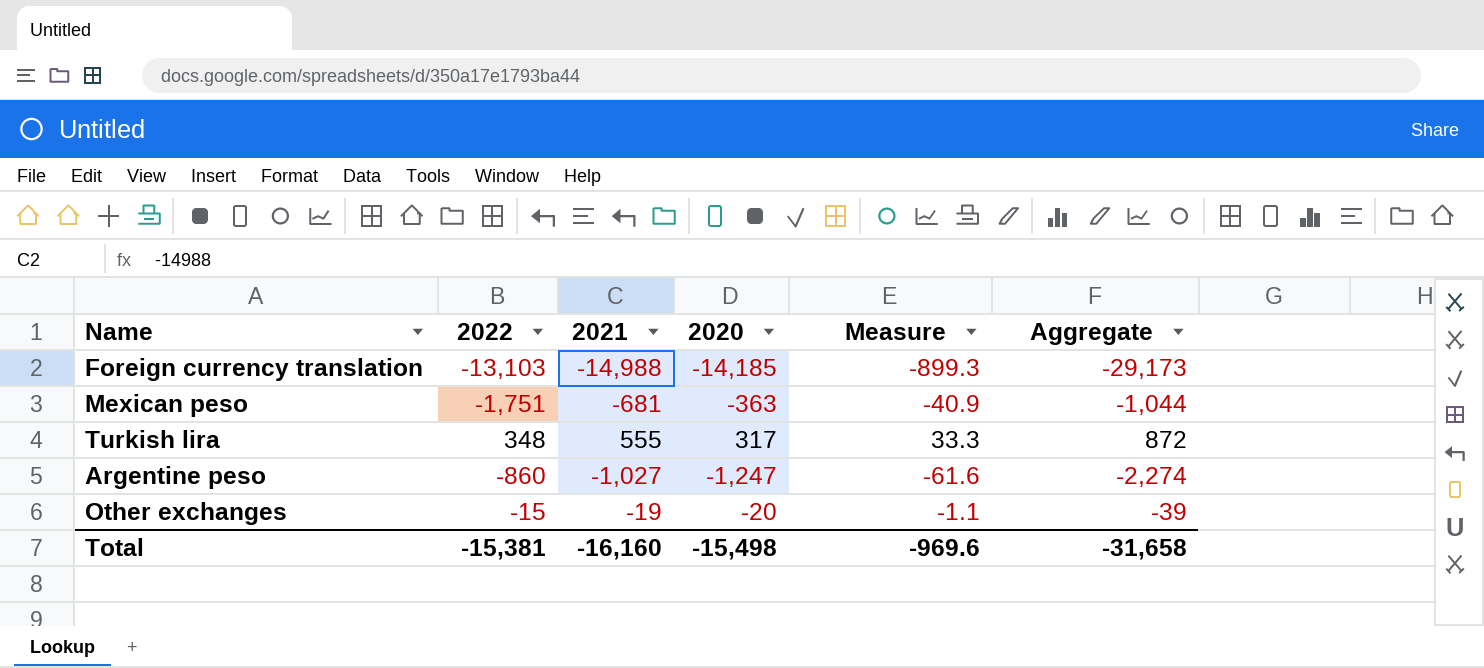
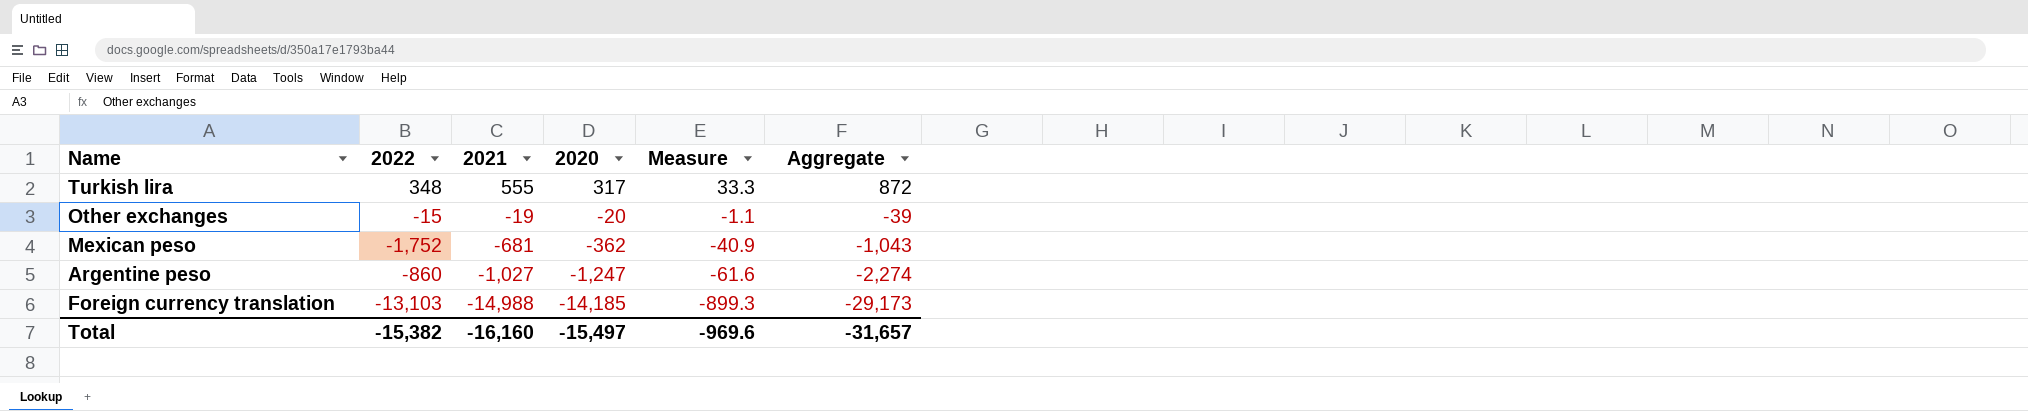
row order: none -> 2021 descending
Mexican peso | 2022: -1,751 -> -1,752
Mexican peso | 2020: -363 -> -362
Mexican peso | Aggregate: -1,044 -> -1,043
Total | 2022: -15,381 -> -15,382
Total | 2020: -15,498 -> -15,497
Total | Aggregate: -31,658 -> -31,657

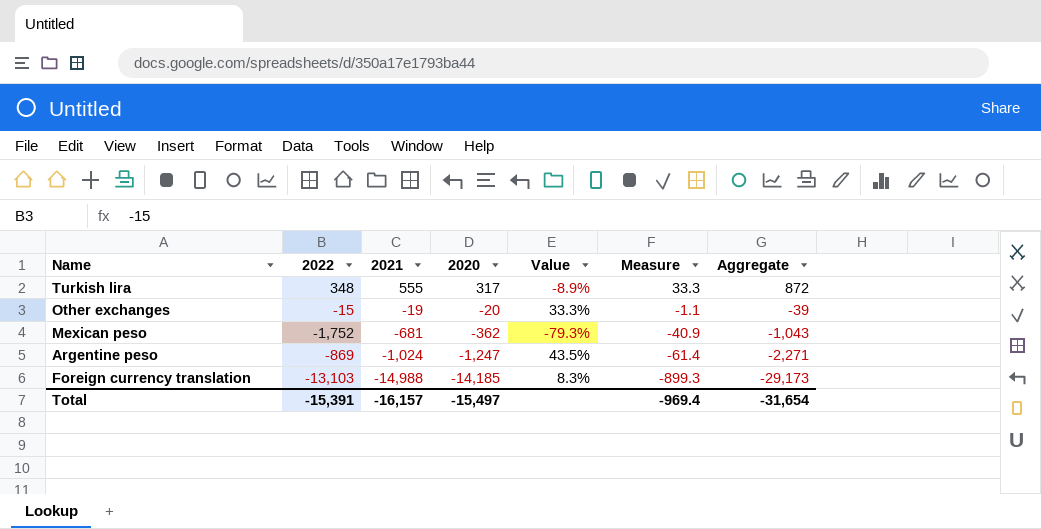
column Value | formula: none -> ([2020] - [2022]) / [2022]
Argentine peso | 2022: -860 -> -869
Argentine peso | 2021: -1,027 -> -1,024
Argentine peso | Measure: -61.6 -> -61.4
Argentine peso | Aggregate: -2,274 -> -2,271
Total | 2022: -15,382 -> -15,391
Total | 2021: -16,160 -> -16,157
Total | Measure: -969.6 -> -969.4
Total | Aggregate: -31,657 -> -31,654

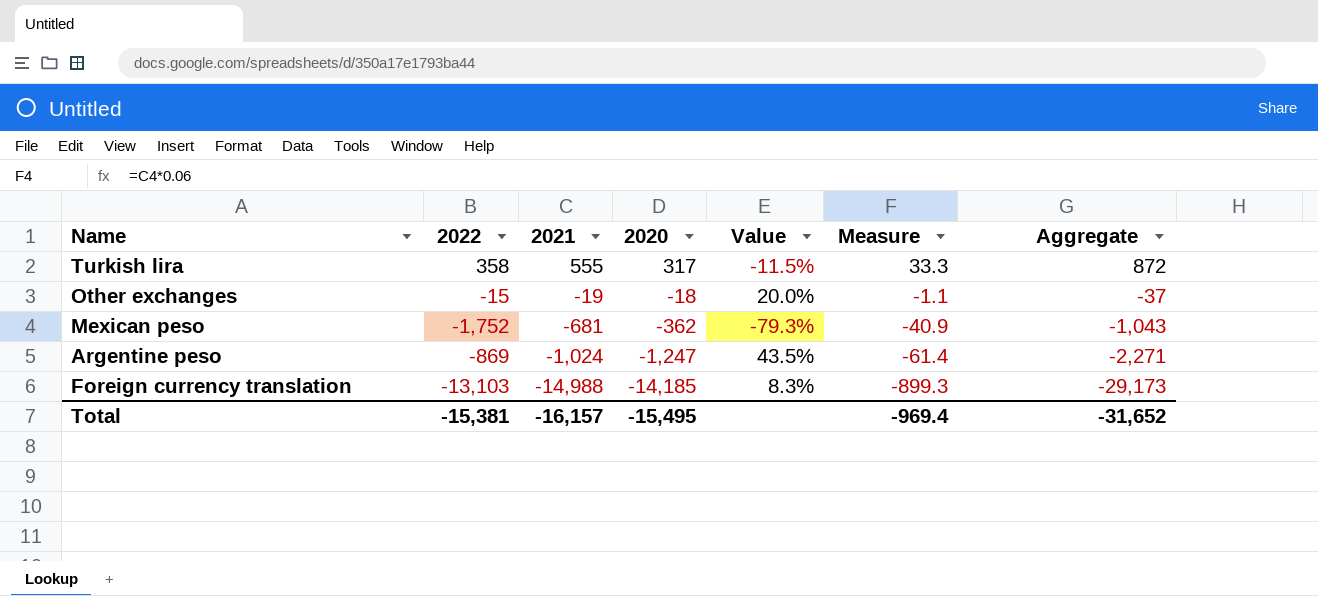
Turkish lira | 2022: 348 -> 358
Turkish lira | Value: -8.9% -> -11.5%
Other exchanges | 2020: -20 -> -18
Other exchanges | Value: 33.3% -> 20.0%
Other exchanges | Aggregate: -39 -> -37
Total | 2022: -15,391 -> -15,381
Total | 2020: -15,497 -> -15,495
Total | Aggregate: -31,654 -> -31,652

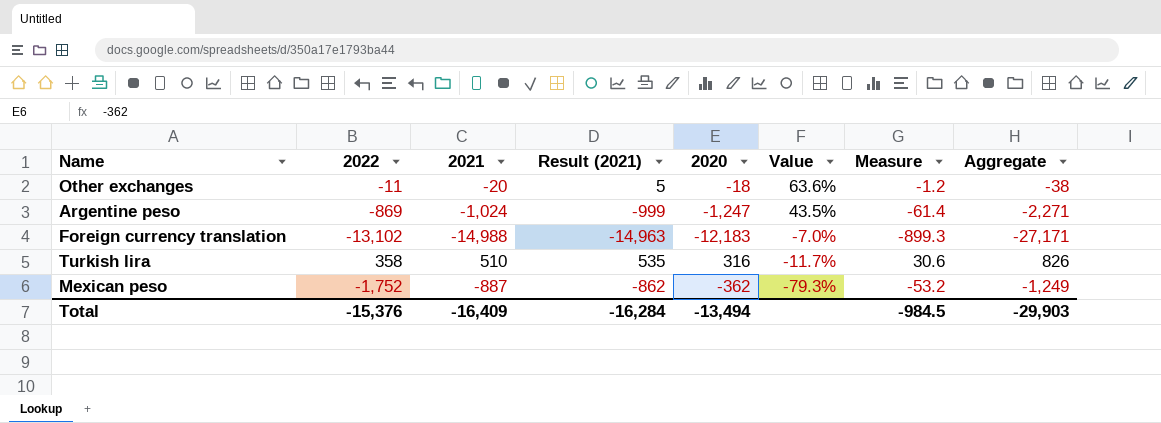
row order: 2021 descending -> Value descending
column Result (2021) | formula: none -> [2021] + 25
Other exchanges | 2022: -15 -> -11
Other exchanges | 2021: -19 -> -20
Other exchanges | Value: 20.0% -> 63.6%
Other exchanges | Measure: -1.1 -> -1.2
Other exchanges | Aggregate: -37 -> -38
Foreign currency translation | 2022: -13,103 -> -13,102
Foreign currency translation | 2020: -14,185 -> -12,183
Foreign currency translation | Value: 8.3% -> -7.0%
Foreign currency translation | Aggregate: -29,173 -> -27,171
Turkish lira | 2021: 555 -> 510
Turkish lira | 2020: 317 -> 316
Turkish lira | Value: -11.5% -> -11.7%
Turkish lira | Measure: 33.3 -> 30.6
Turkish lira | Aggregate: 872 -> 826
Mexican peso | 2021: -681 -> -887
Mexican peso | Measure: -40.9 -> -53.2
Mexican peso | Aggregate: -1,043 -> -1,249
Total | 2022: -15,381 -> -15,376
Total | 2021: -16,157 -> -16,409
Total | 2020: -15,495 -> -13,494
Total | Measure: -969.4 -> -984.5
Total | Aggregate: -31,652 -> -29,903

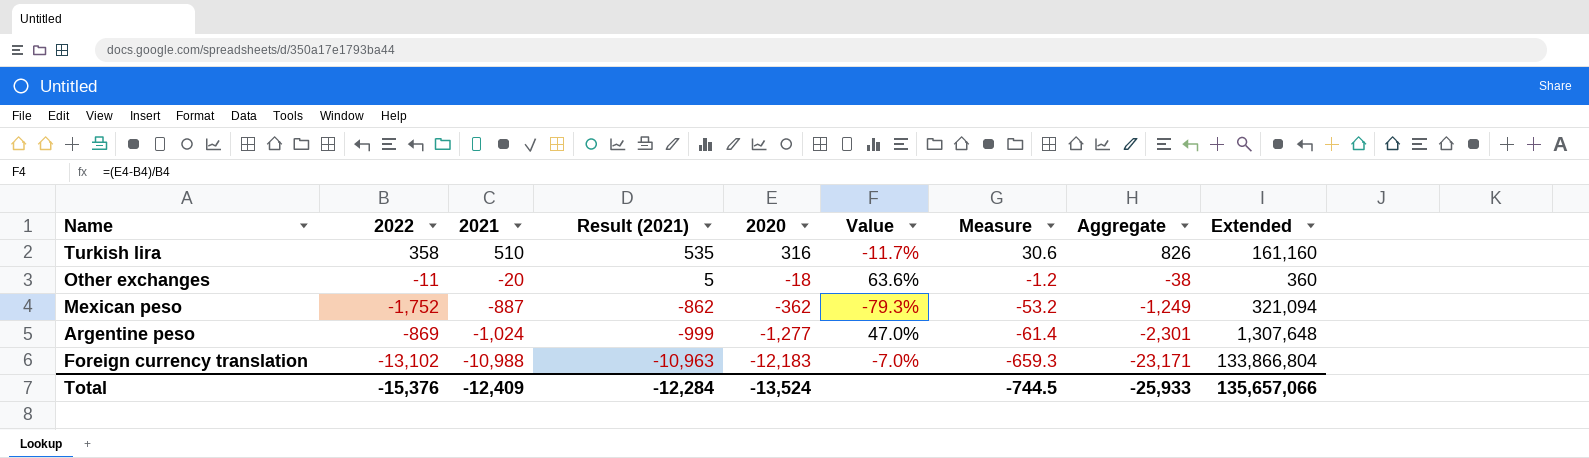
row order: Value descending -> 2021 descending
column Extended | formula: none -> [2021] * [2020]
Argentine peso | 2020: -1,247 -> -1,277
Argentine peso | Value: 43.5% -> 47.0%
Argentine peso | Aggregate: -2,271 -> -2,301
Foreign currency translation | 2021: -14,988 -> -10,988
Foreign currency translation | Result (2021): -14,963 -> -10,963
Foreign currency translation | Measure: -899.3 -> -659.3
Foreign currency translation | Aggregate: -27,171 -> -23,171
Total | 2021: -16,409 -> -12,409
Total | Result (2021): -16,284 -> -12,284
Total | 2020: -13,494 -> -13,524
Total | Measure: -984.5 -> -744.5
Total | Aggregate: -29,903 -> -25,933

